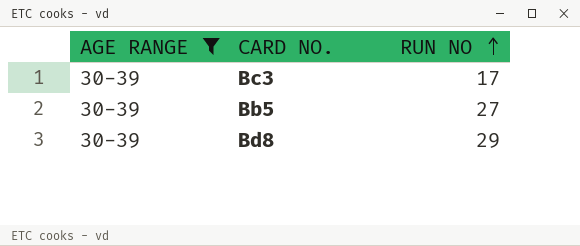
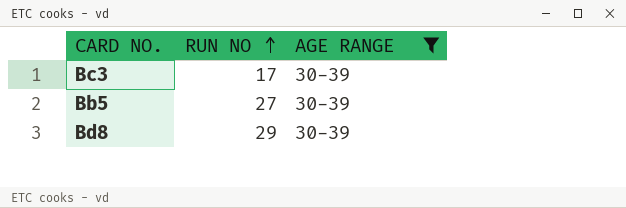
column AGE RANGE | position: 1 -> 3

